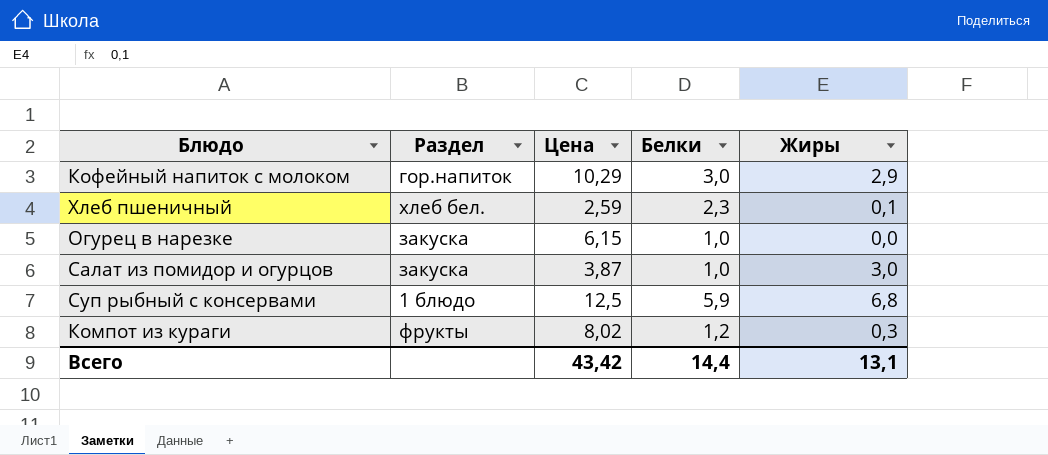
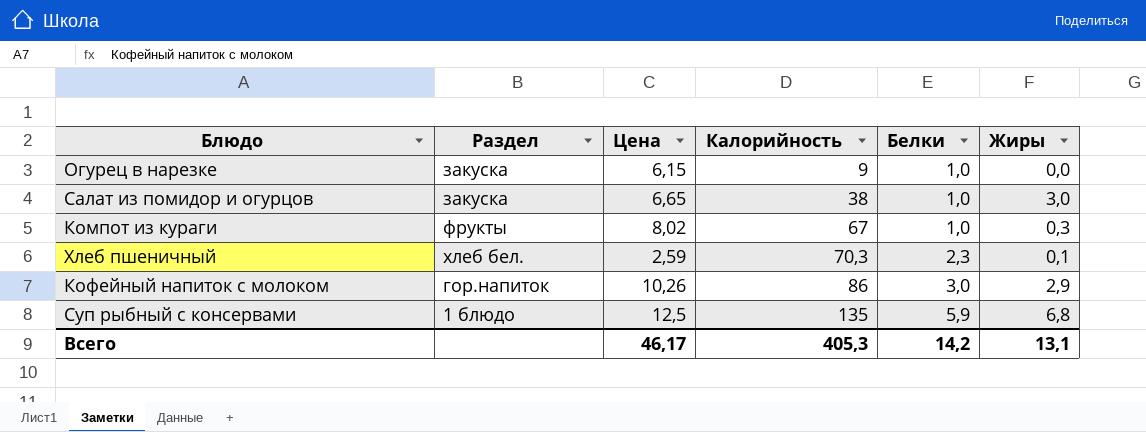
row order: none -> Калорийность ascending
column Калорийность | position: none -> 4
Салат из помидор и огурцов | Цена: 3,87 -> 6,65
Компот из кураги | Белки: 1,2 -> 1,0
Кофейный напиток с молоком | Цена: 10,29 -> 10,26
Всего | Цена: 43,42 -> 46,17
Всего | Белки: 14,4 -> 14,2

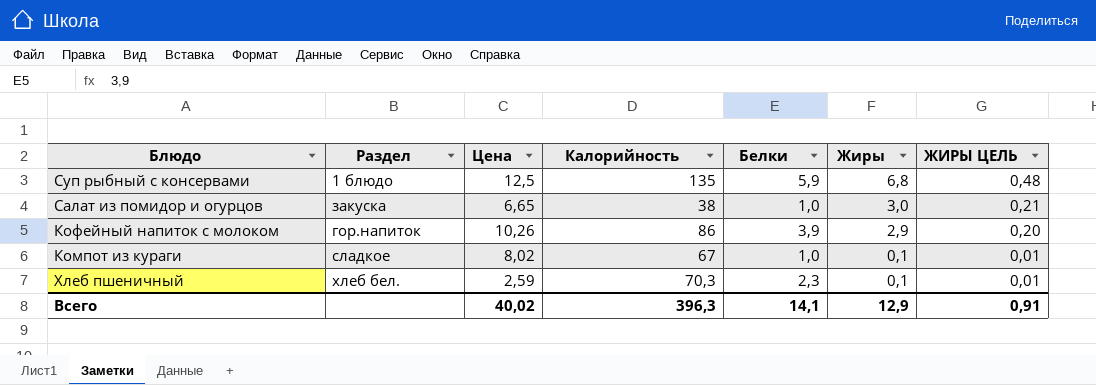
row order: Калорийность ascending -> Жиры descending
column ЖИРЫ ЦЕЛЬ | formula: none -> [Жиры] * 0,07
row Огурец в нарезке: закуска | 6,15 | 9 | 1,0 | 0,0 -> none
Кофейный напиток с молоком | Белки: 3,0 -> 3,9
Компот из кураги | Раздел: фрукты -> сладкое
Компот из кураги | Жиры: 0,3 -> 0,1
Всего | Цена: 46,17 -> 40,02
Всего | Калорийность: 405,3 -> 396,3
Всего | Белки: 14,2 -> 14,1
Всего | Жиры: 13,1 -> 12,9

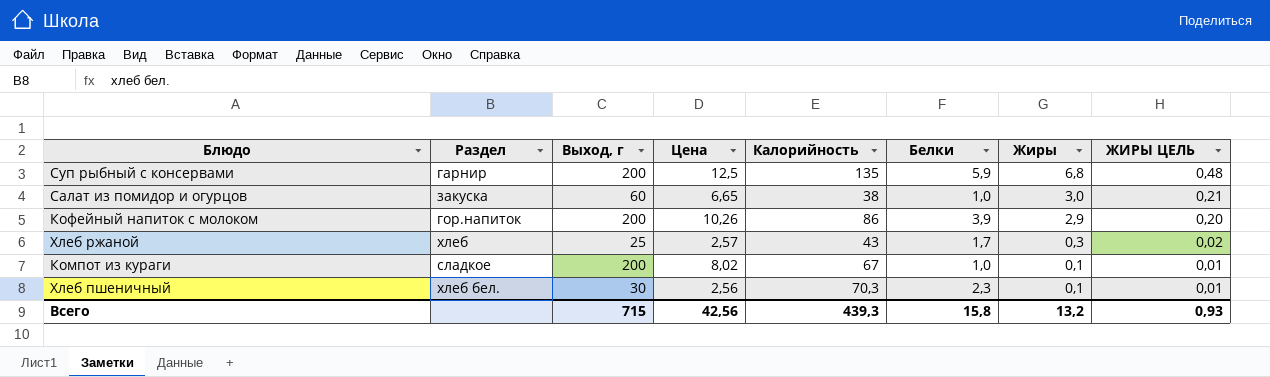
column Выход, г | position: none -> 3
Суп рыбный с консервами | Раздел: 1 блюдо -> гарнир
row Хлеб ржаной: none -> хлеб | 25 | 2,57 | 43 | 1,7 | 0,3 | 0,02
Хлеб пшеничный | Цена: 2,59 -> 2,56
Всего | Цена: 40,02 -> 42,56
Всего | Калорийность: 396,3 -> 439,3
Всего | Белки: 14,1 -> 15,8
Всего | Жиры: 12,9 -> 13,2
Всего | ЖИРЫ ЦЕЛЬ: 0,91 -> 0,93

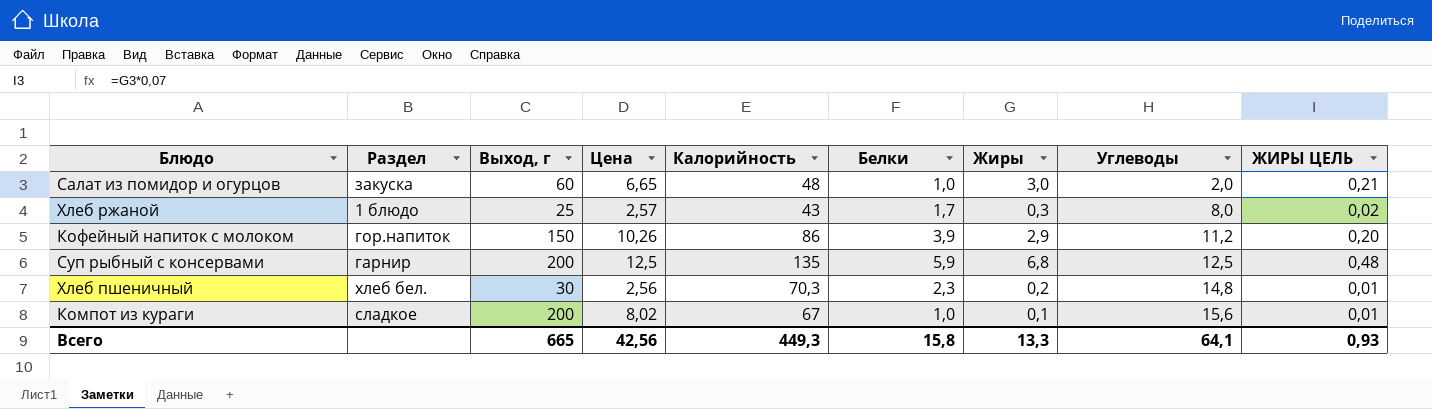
row order: Жиры descending -> Углеводы ascending
column Углеводы | position: none -> 8
Салат из помидор и огурцов | Калорийность: 38 -> 48
Хлеб ржаной | Раздел: хлеб -> 1 блюдо
Кофейный напиток с молоком | Выход, г: 200 -> 150
Хлеб пшеничный | Жиры: 0,1 -> 0,2
Всего | Выход, г: 715 -> 665
Всего | Калорийность: 439,3 -> 449,3
Всего | Жиры: 13,2 -> 13,3

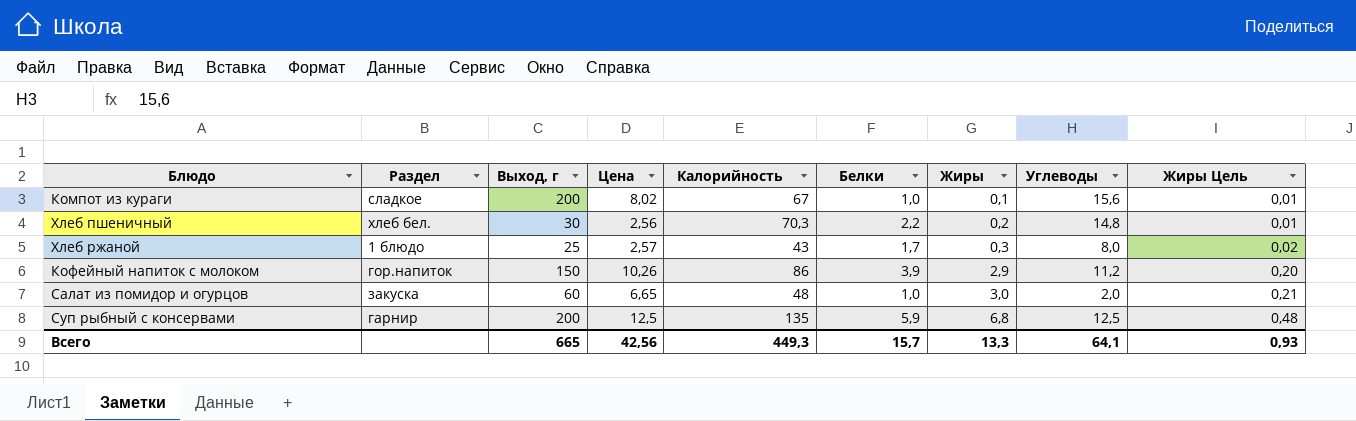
row order: Углеводы ascending -> Жиры ascending
column name: ЖИРЫ ЦЕЛЬ -> Жиры Цель
Хлеб пшеничный | Белки: 2,3 -> 2,2
Всего | Белки: 15,8 -> 15,7

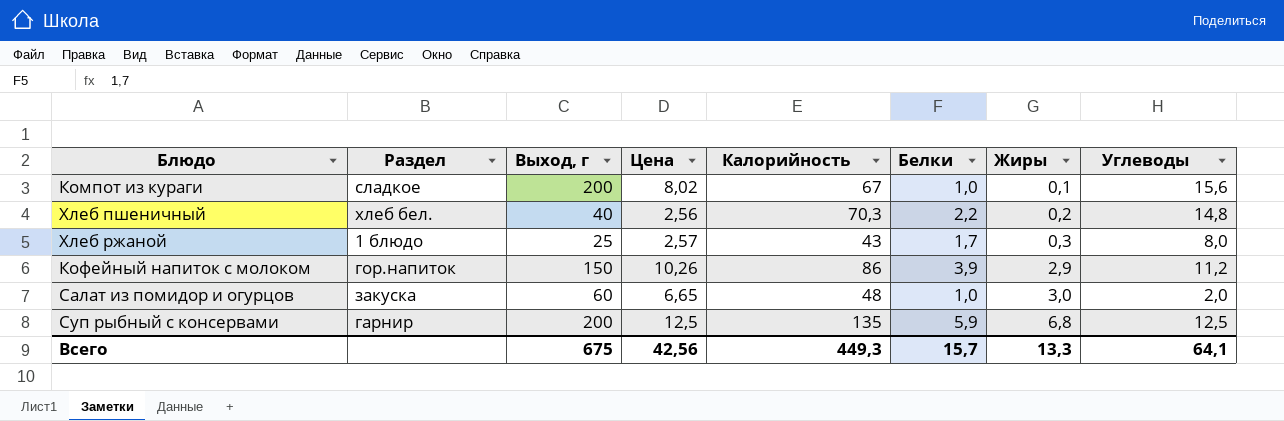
column Жиры Цель | formula: [Жиры] * 0,07 -> none
Хлеб пшеничный | Выход, г: 30 -> 40
Всего | Выход, г: 665 -> 675

